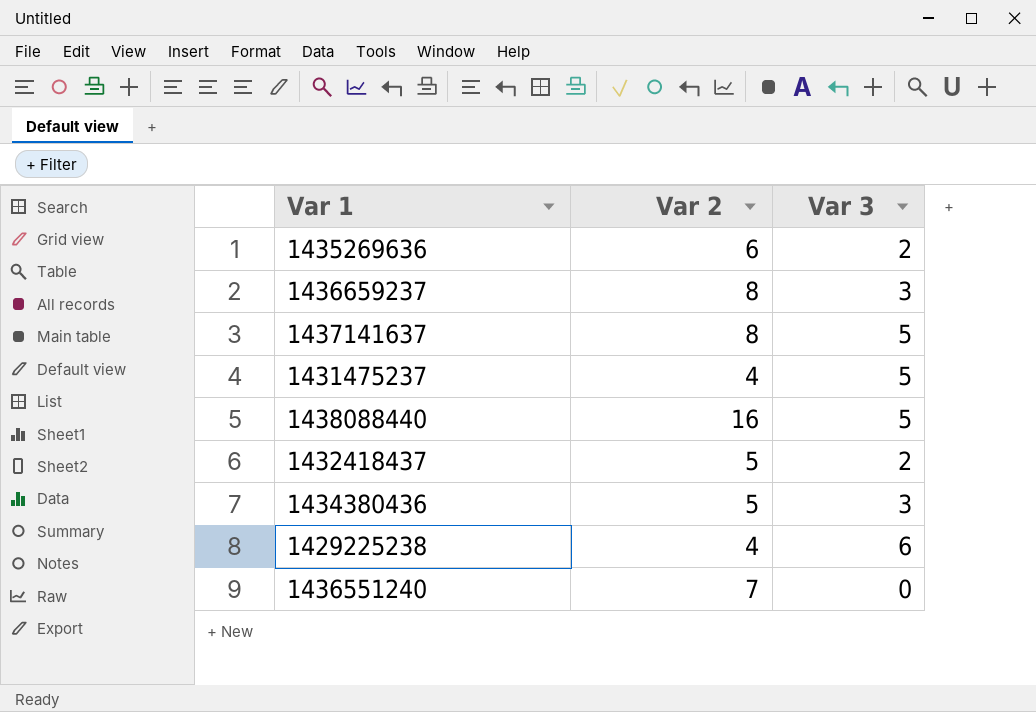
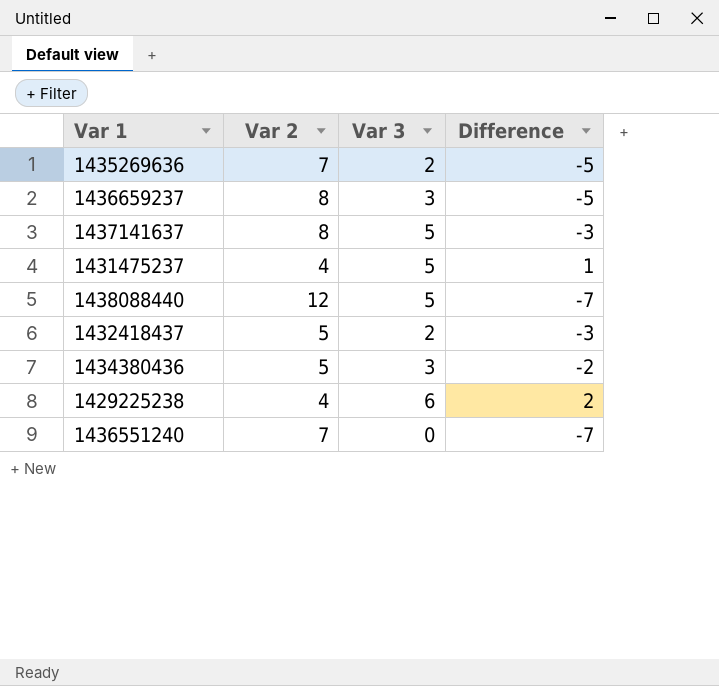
column Difference | formula: none -> [Var 3] - [Var 2]
1435269636 | Var 2: 6 -> 7
1438088440 | Var 2: 16 -> 12

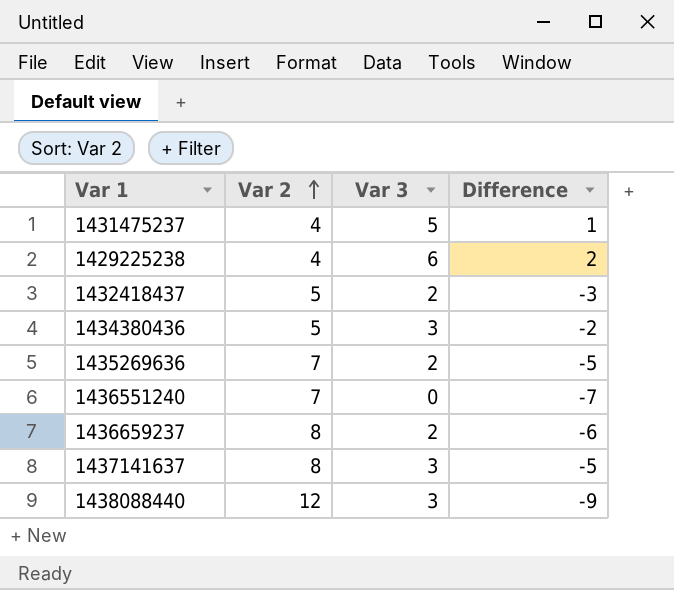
row order: none -> Var 2 ascending
1436659237 | Var 3: 3 -> 2
1436659237 | Difference: -5 -> -6
1437141637 | Var 3: 5 -> 3
1437141637 | Difference: -3 -> -5
1438088440 | Var 3: 5 -> 3
1438088440 | Difference: -7 -> -9

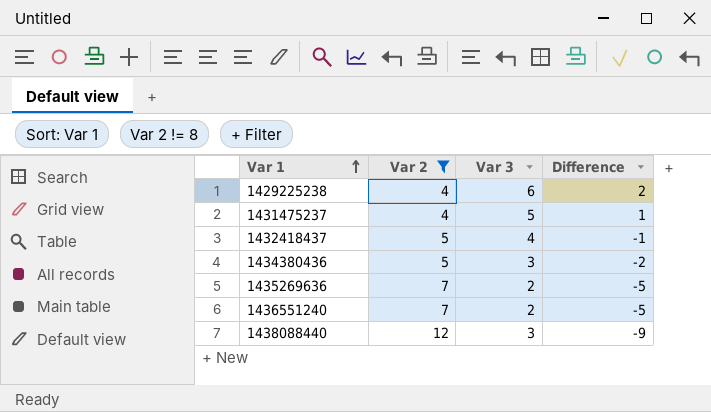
filter: none -> Var 2 != 8
row order: Var 2 ascending -> Var 1 ascending
1432418437 | Var 3: 2 -> 4
1432418437 | Difference: -3 -> -1
1436551240 | Var 3: 0 -> 2
1436551240 | Difference: -7 -> -5

